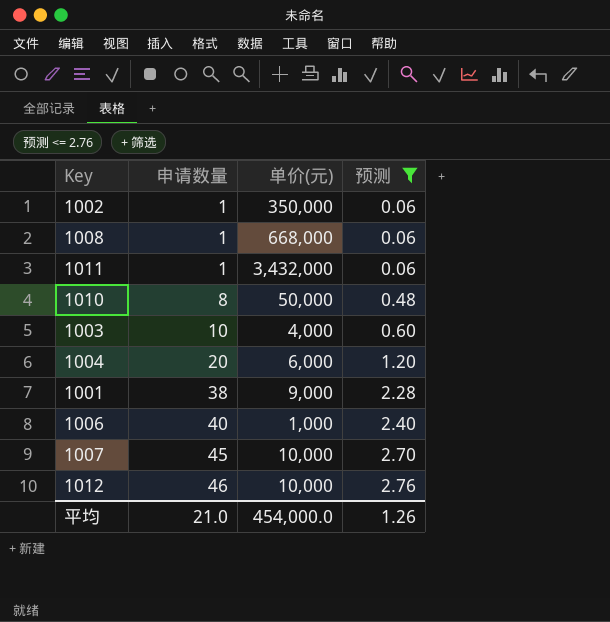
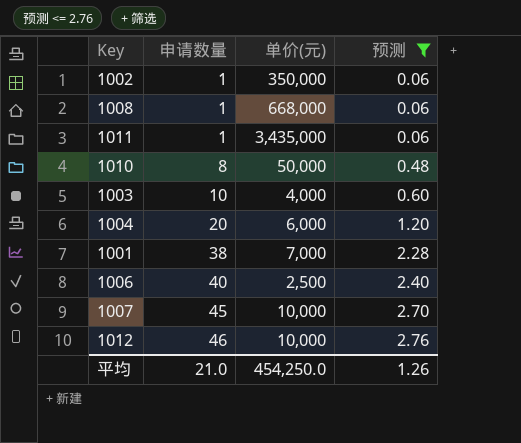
1011 | 单价(元): 3,432,000 -> 3,435,000
1001 | 单价(元): 9,000 -> 7,000
1006 | 单价(元): 1,000 -> 2,500
平均 | 单价(元): 454,000.0 -> 454,250.0

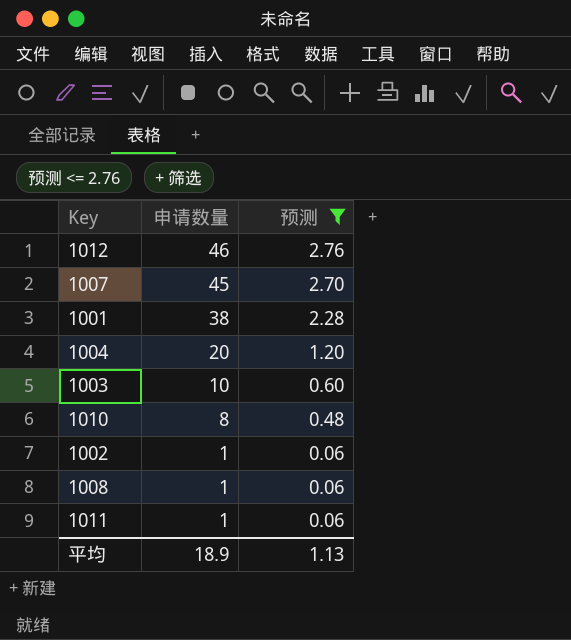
row order: 申请数量 ascending -> 申请数量 descending
column 单价(元) | position: 3 -> none
row 1006: 40 | 2,500 | 2.40 -> none
平均 | 申请数量: 21.0 -> 18.9
平均 | 预测: 1.26 -> 1.13

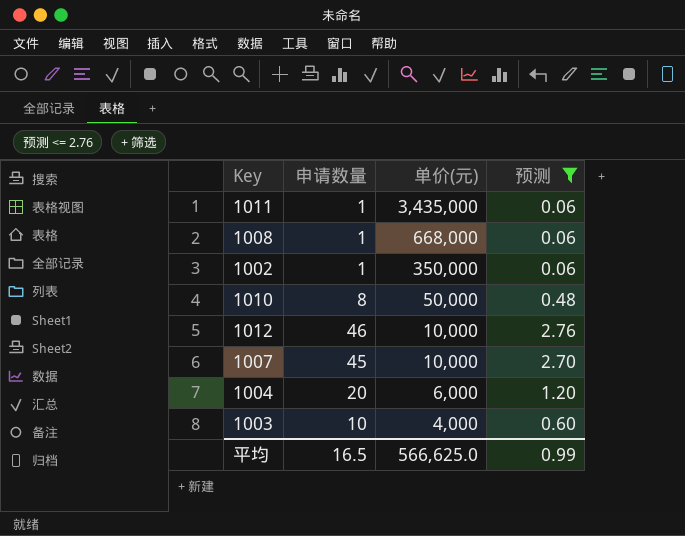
row order: 申请数量 descending -> 单价(元) descending
column 单价(元) | position: none -> 3
row 1001: 38 | 2.28 -> none
平均 | 申请数量: 18.9 -> 16.5
平均 | 预测: 1.13 -> 0.99

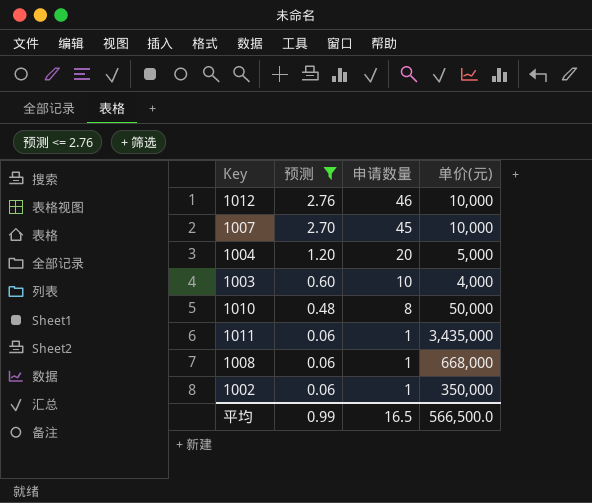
row order: 单价(元) descending -> 预测 descending
column 预测 | position: 4 -> 2
1004 | 单价(元): 6,000 -> 5,000
平均 | 单价(元): 566,625.0 -> 566,500.0

